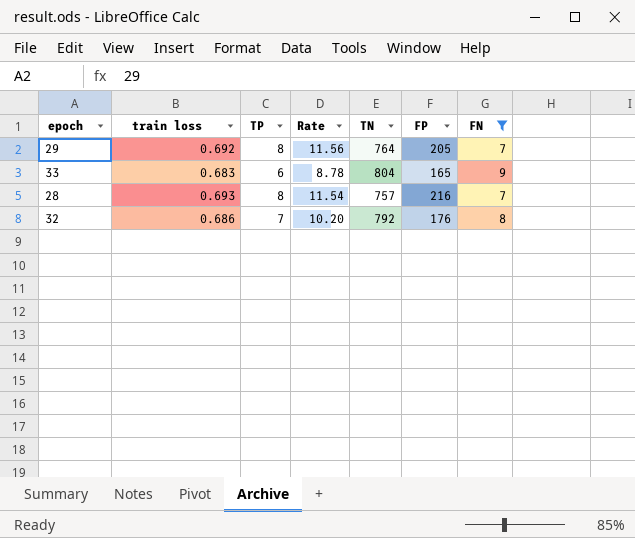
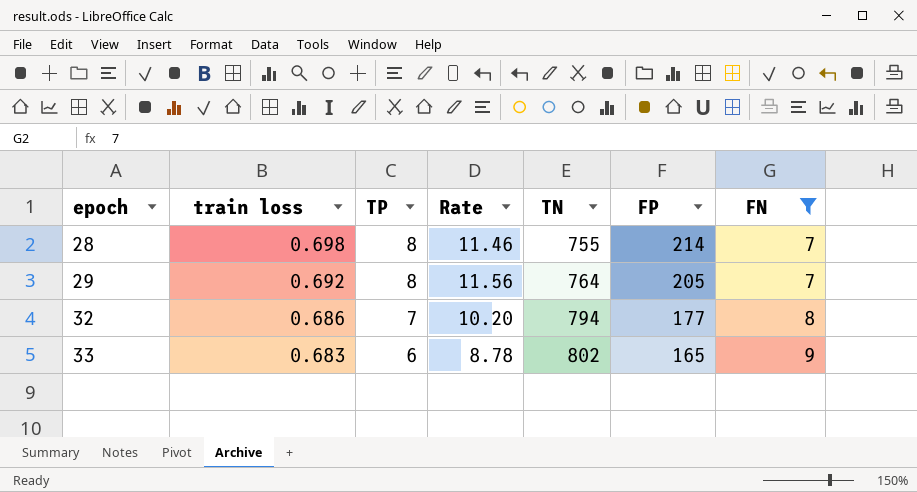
row order: none -> epoch ascending
28 | train loss: 0.693 -> 0.698
28 | Rate: 11.54 -> 11.46
28 | TN: 757 -> 755
28 | FP: 216 -> 214
32 | TN: 792 -> 794
32 | FP: 176 -> 177
33 | TN: 804 -> 802

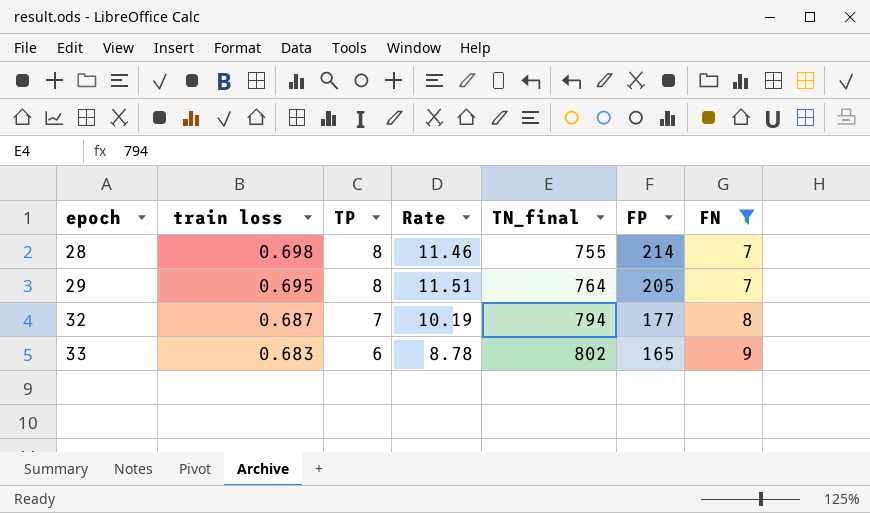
column name: TN -> TN_final
29 | train loss: 0.692 -> 0.695
29 | Rate: 11.56 -> 11.51
32 | train loss: 0.686 -> 0.687
32 | Rate: 10.20 -> 10.19

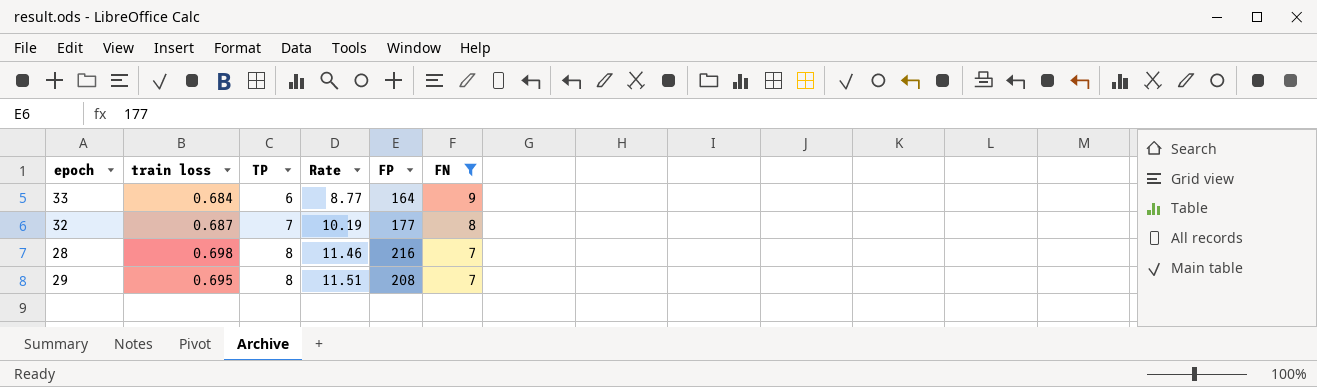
row order: epoch ascending -> TP ascending
column TN_final | position: 5 -> none
33 | train loss: 0.683 -> 0.684
33 | Rate: 8.78 -> 8.77
33 | FP: 165 -> 164
28 | FP: 214 -> 216
29 | FP: 205 -> 208

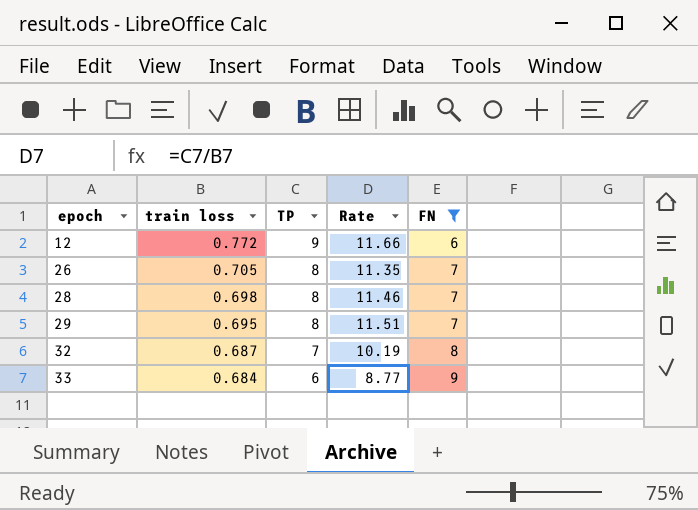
row order: TP ascending -> epoch ascending
column FP | position: 5 -> none
row 12: none -> 0.772 | 9 | 11.66 | 6
row 26: none -> 0.705 | 8 | 11.35 | 7

